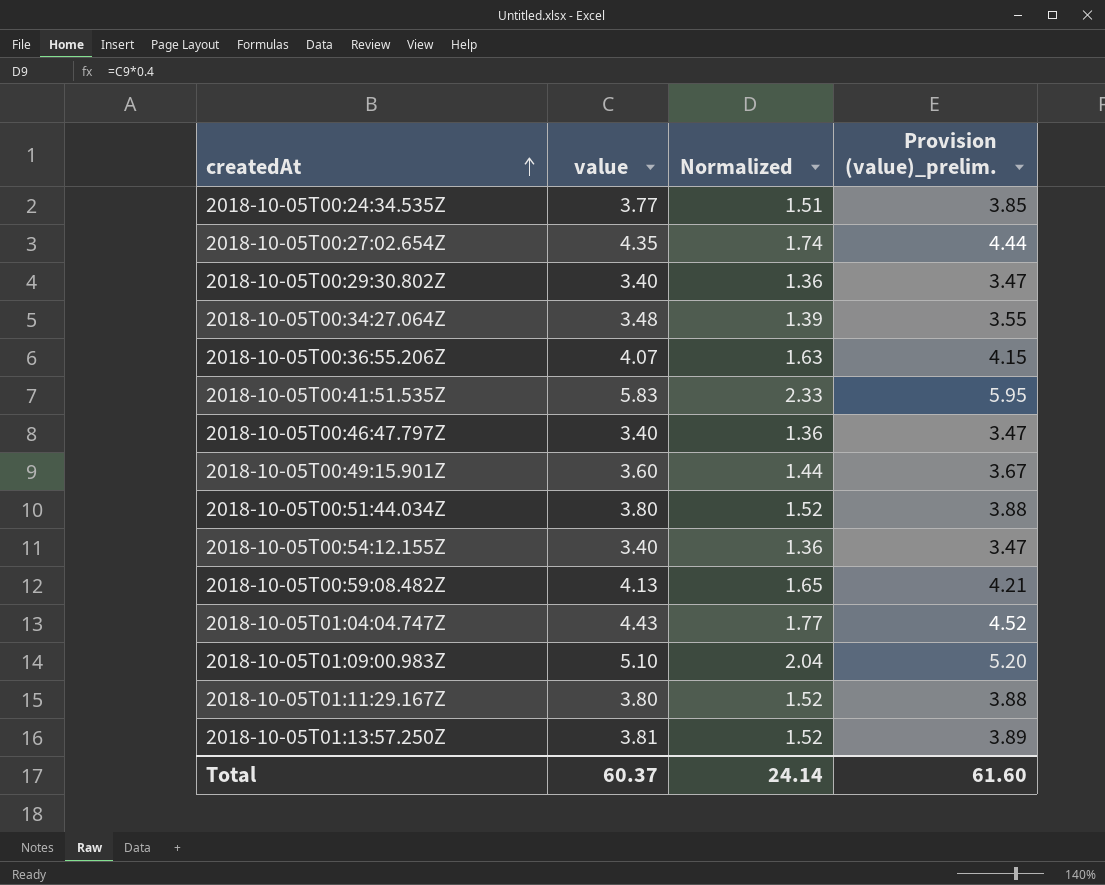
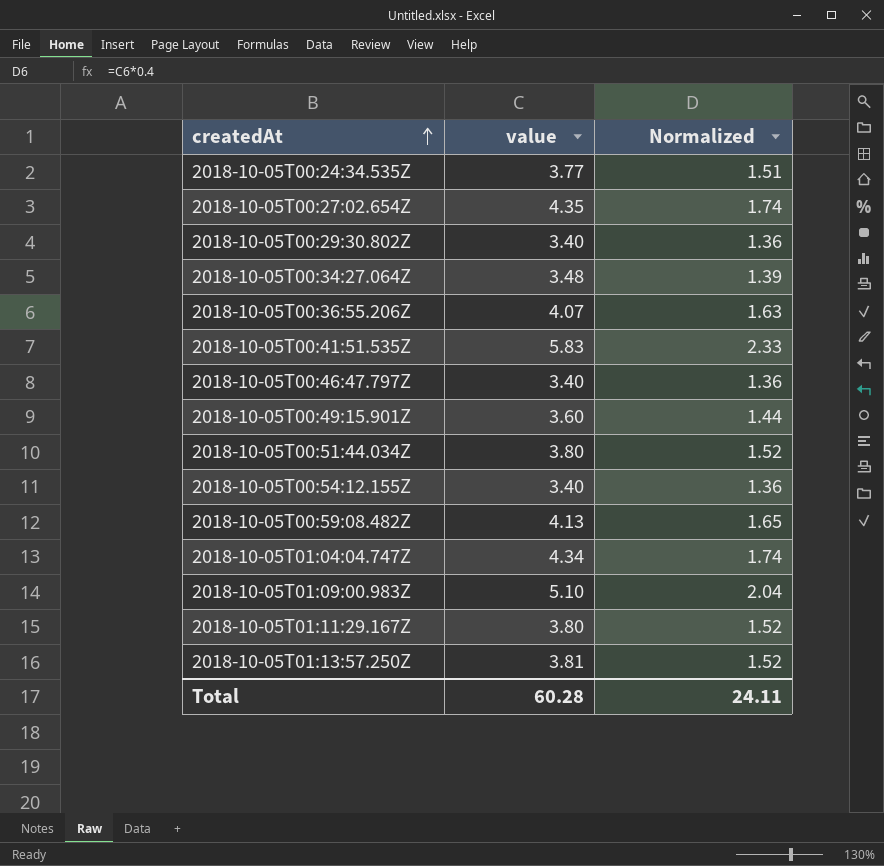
column Provision (value)_prelim. | formula: [value] * 1.02 -> none
2018-10-05T01:04:04.747Z | value: 4.43 -> 4.34
2018-10-05T01:04:04.747Z | Normalized: 1.77 -> 1.74
Total | value: 60.37 -> 60.28
Total | Normalized: 24.14 -> 24.11

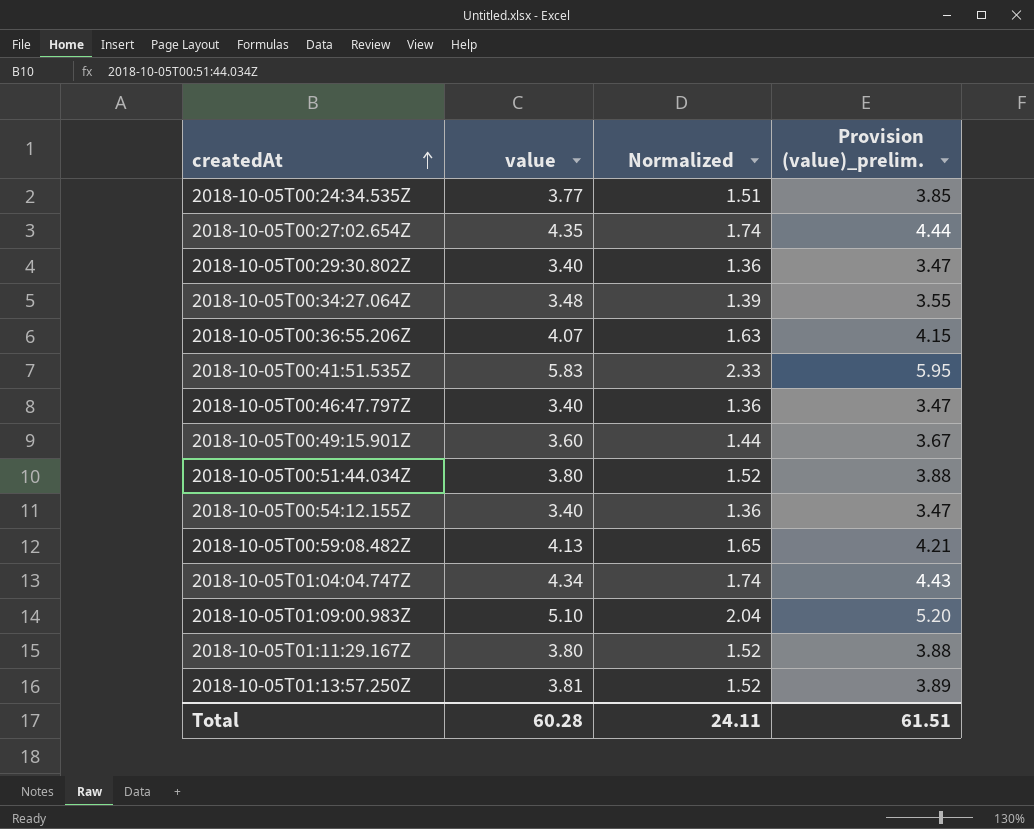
column Provision (value)_prelim. | formula: none -> [value] * 1.02

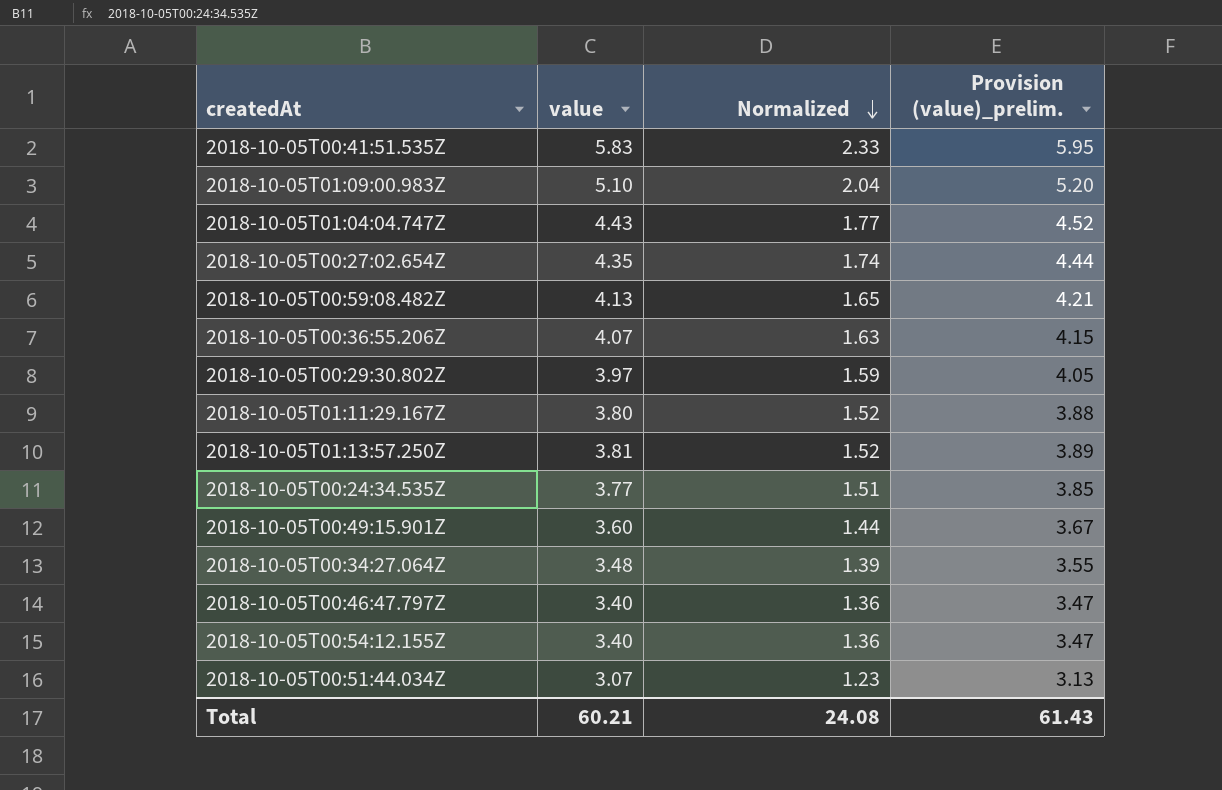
row order: createdAt ascending -> Normalized descending
2018-10-05T01:04:04.747Z | value: 4.34 -> 4.43
2018-10-05T01:04:04.747Z | Normalized: 1.74 -> 1.77
2018-10-05T01:04:04.747Z | Provision (value)_prelim.: 4.43 -> 4.52
2018-10-05T00:29:30.802Z | value: 3.40 -> 3.97
2018-10-05T00:29:30.802Z | Normalized: 1.36 -> 1.59
2018-10-05T00:29:30.802Z | Provision (value)_prelim.: 3.47 -> 4.05
2018-10-05T00:51:44.034Z | value: 3.80 -> 3.07
2018-10-05T00:51:44.034Z | Normalized: 1.52 -> 1.23
2018-10-05T00:51:44.034Z | Provision (value)_prelim.: 3.88 -> 3.13
Total | value: 60.28 -> 60.21
Total | Normalized: 24.11 -> 24.08
Total | Provision (value)_prelim.: 61.51 -> 61.43

